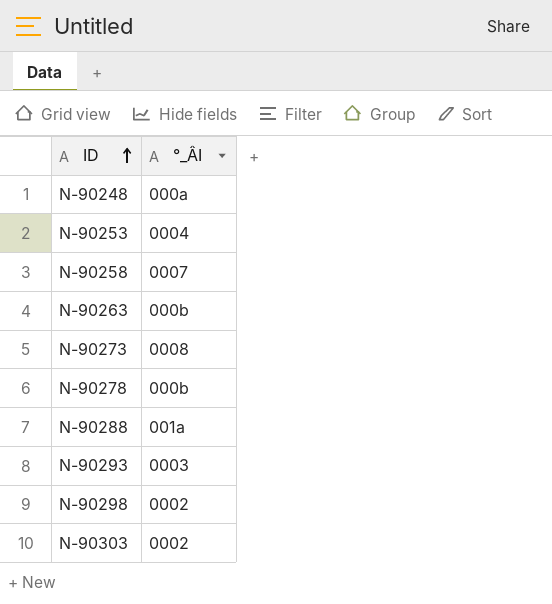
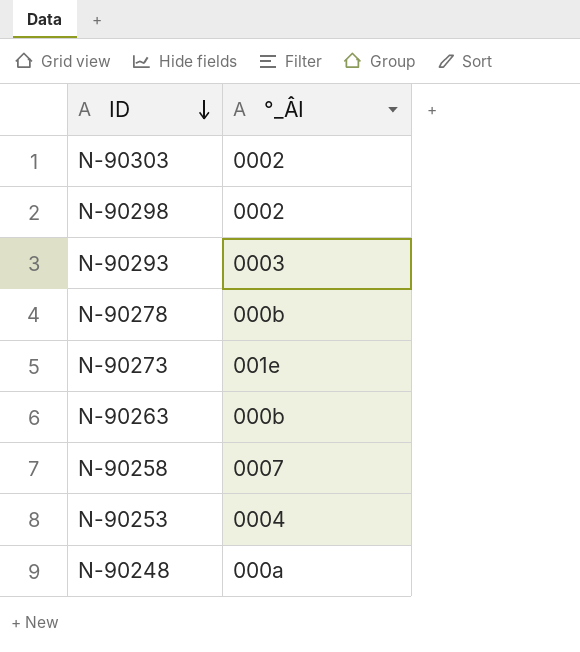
row order: ID ascending -> ID descending
row N-90288: 001a -> none
N-90273 | °_ÂI: 0008 -> 001e

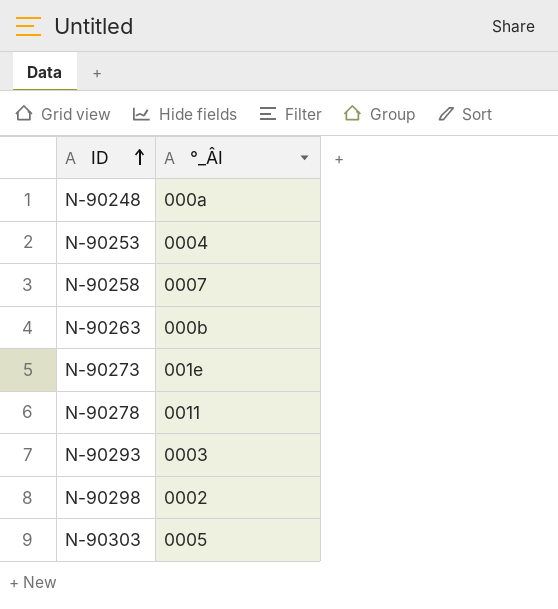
row order: ID descending -> ID ascending
N-90278 | °_ÂI: 000b -> 0011
N-90303 | °_ÂI: 0002 -> 0005

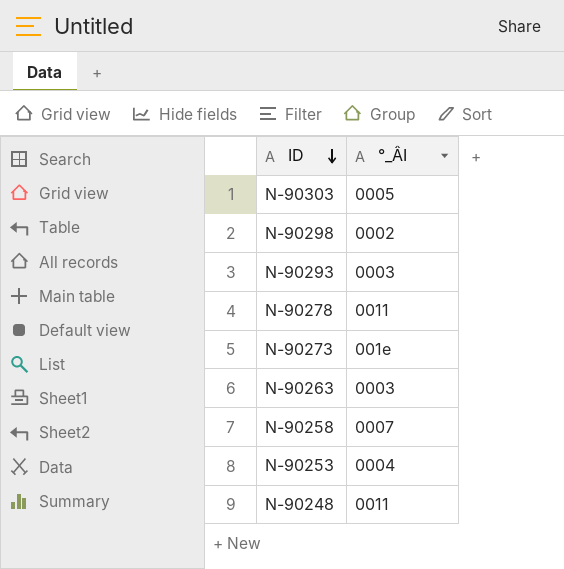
row order: ID ascending -> ID descending
N-90263 | °_ÂI: 000b -> 0003
N-90248 | °_ÂI: 000a -> 0011

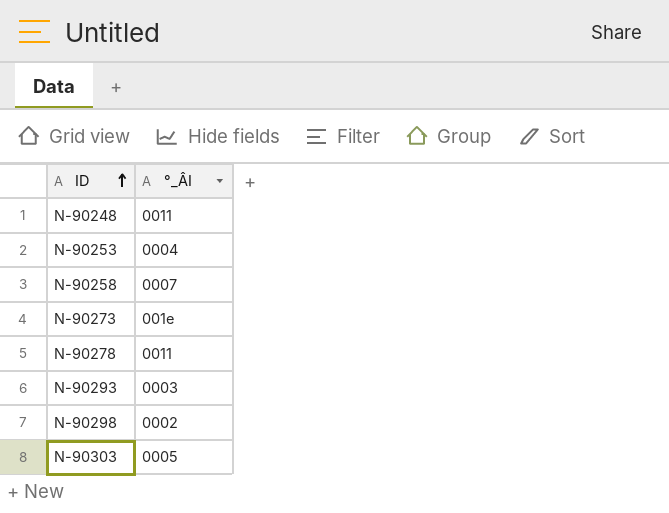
row order: ID descending -> ID ascending
row N-90263: 0003 -> none

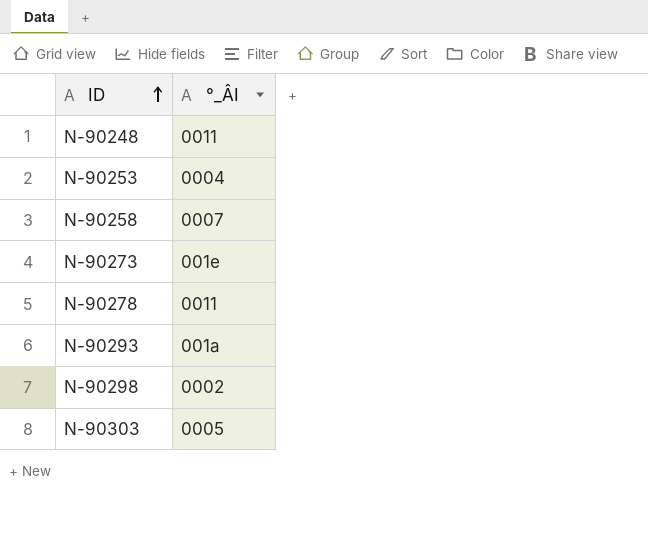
N-90293 | °_ÂI: 0003 -> 001a

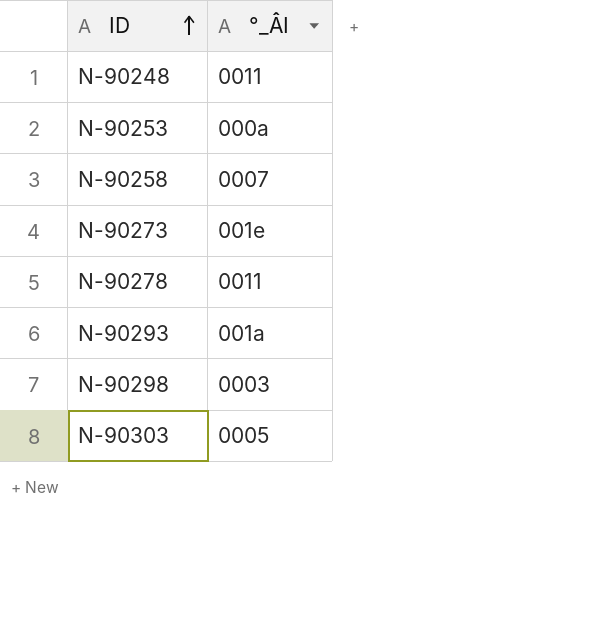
N-90253 | °_ÂI: 0004 -> 000a
N-90298 | °_ÂI: 0002 -> 0003

